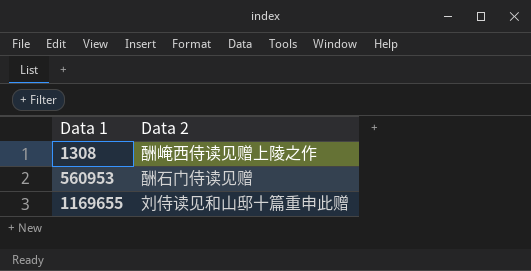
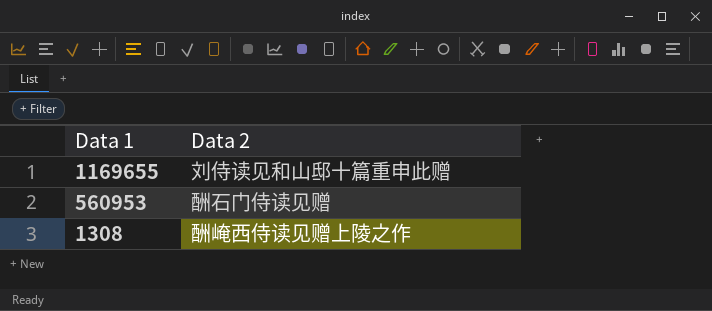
row order: Data 1 ascending -> Data 1 descending

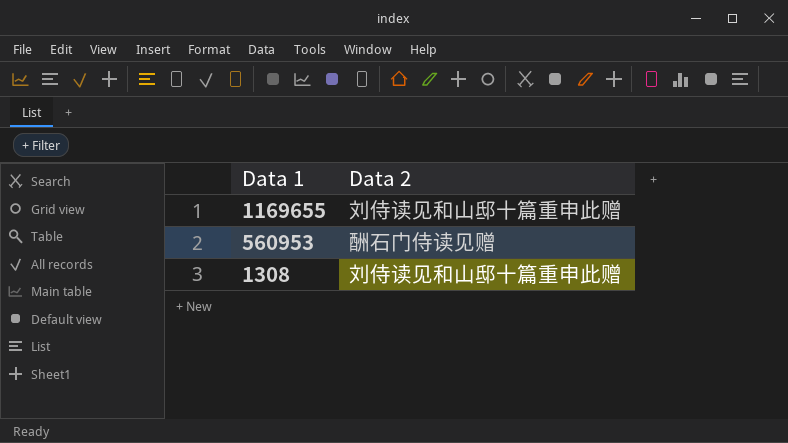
1308 | Data 2: 酬崦西侍读见赠上陵之作 -> 刘侍读见和山邸十篇重申此赠

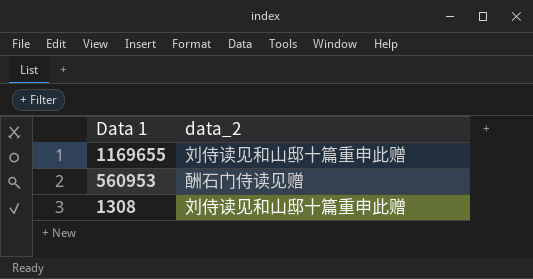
column name: Data 2 -> data_2

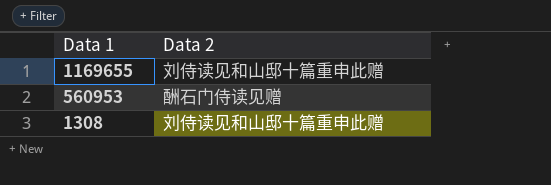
column name: data_2 -> Data 2

